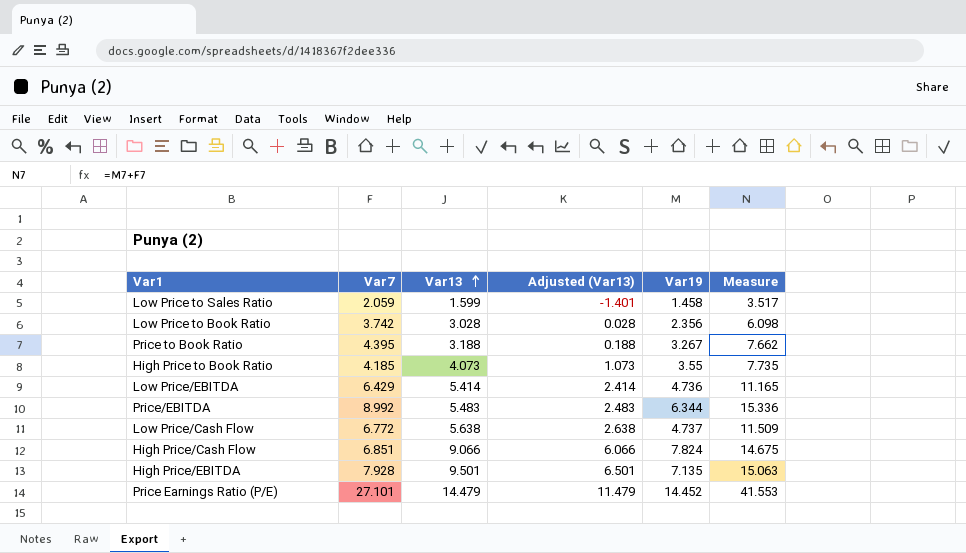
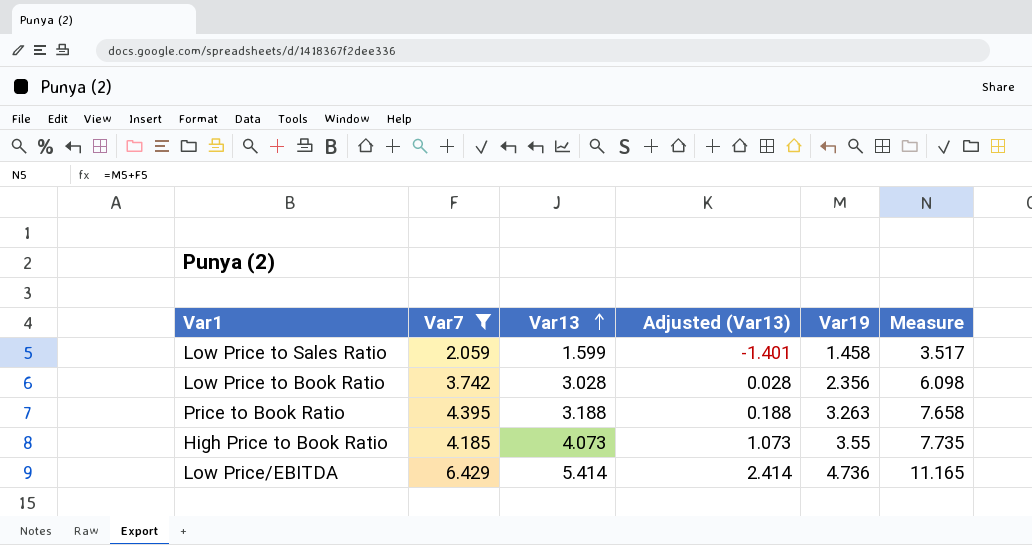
filter: none -> Var7 <= 6.429
Price to Book Ratio | Var19: 3.267 -> 3.263
Price to Book Ratio | Measure: 7.662 -> 7.658

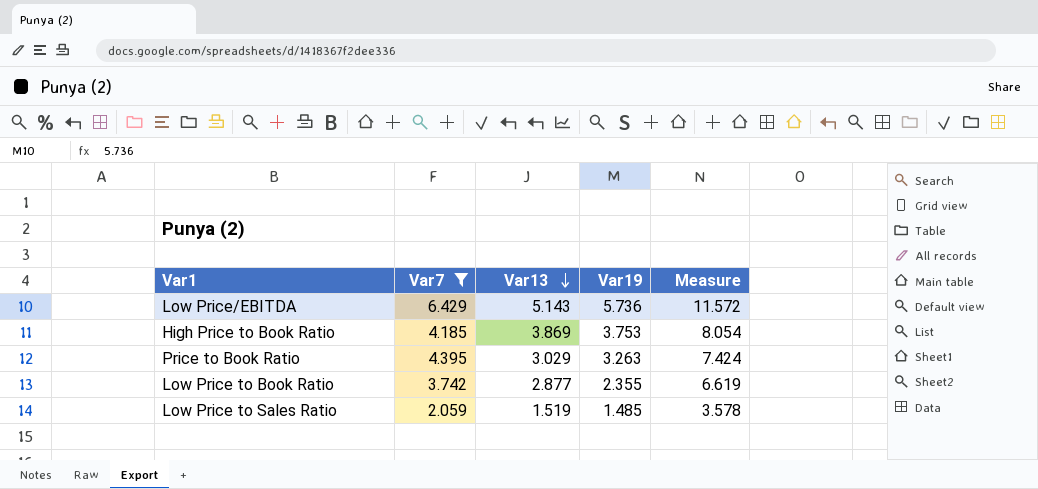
row order: Var13 ascending -> Var13 descending
column Adjusted (Var13) | formula: [Var13] - 3 -> none
column Measure | formula: [Var7] + [Var19] -> [Var7] + [Var13]
Low Price/EBITDA | Var13: 5.414 -> 5.143
Low Price/EBITDA | Var19: 4.736 -> 5.736
High Price to Book Ratio | Var13: 4.073 -> 3.869
High Price to Book Ratio | Var19: 3.55 -> 3.753
Price to Book Ratio | Var13: 3.188 -> 3.029
Low Price to Book Ratio | Var13: 3.028 -> 2.877
Low Price to Book Ratio | Var19: 2.356 -> 2.355
Low Price to Sales Ratio | Var13: 1.599 -> 1.519
Low Price to Sales Ratio | Var19: 1.458 -> 1.485

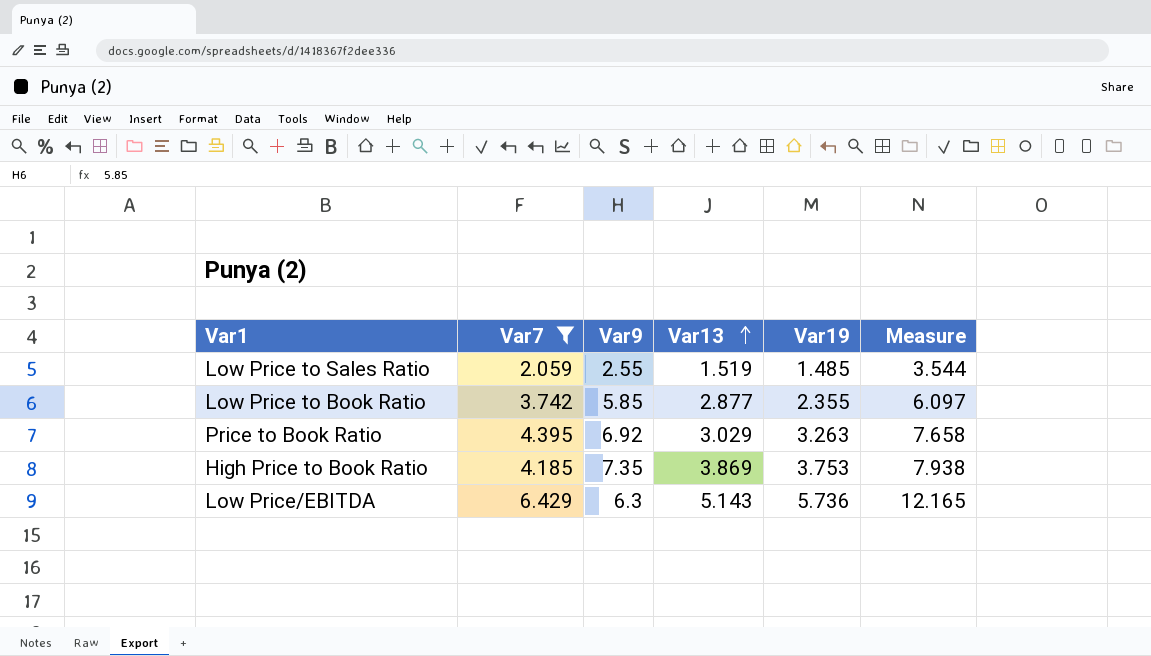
row order: Var13 descending -> Var13 ascending
column Var9 | position: none -> 3
column Measure | formula: [Var7] + [Var13] -> [Var7] + [Var19]

